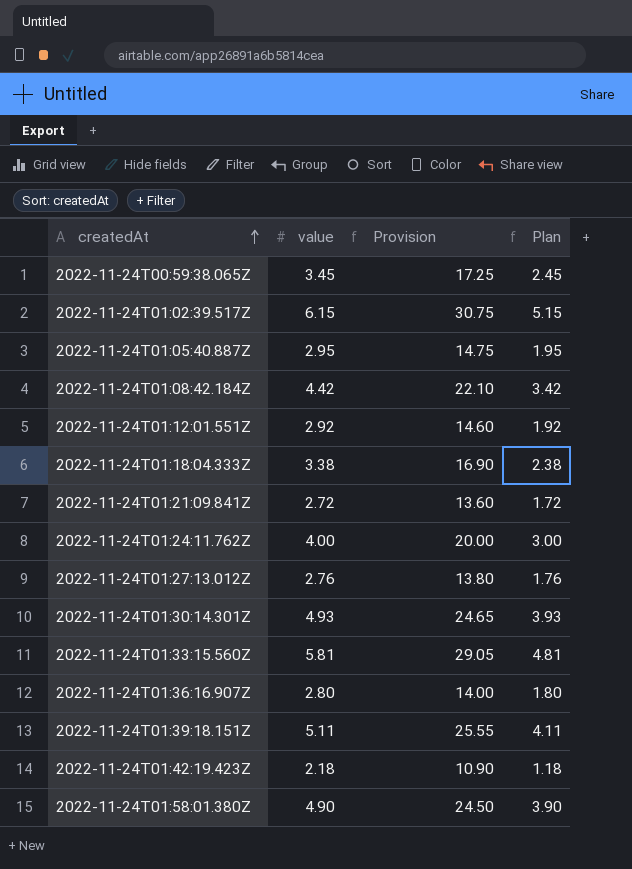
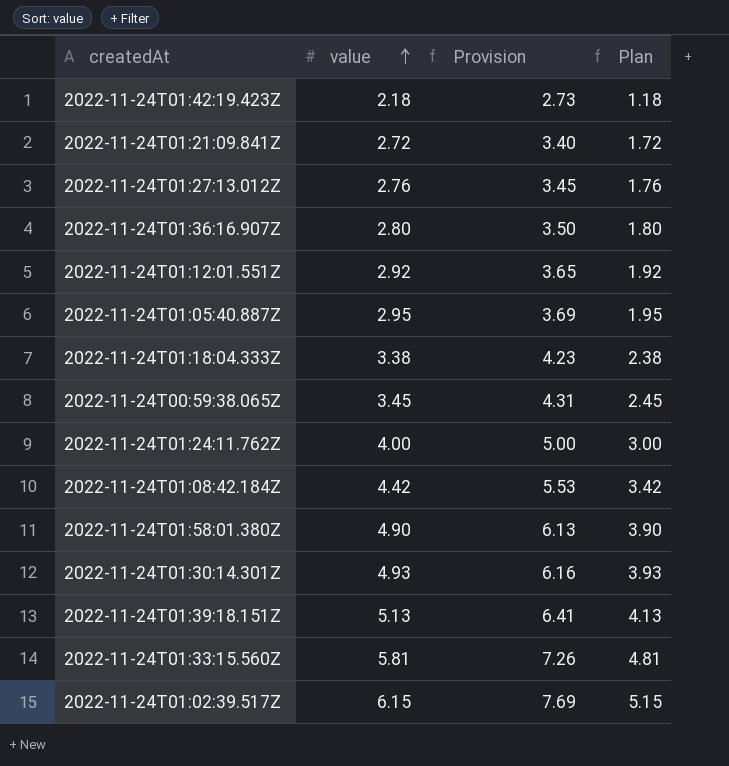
row order: createdAt ascending -> value ascending
column Provision | formula: [value] * 5 -> [value] * 1.25
2022-11-24T01:39:18.151Z | value: 5.11 -> 5.13
2022-11-24T01:39:18.151Z | Plan: 4.11 -> 4.13

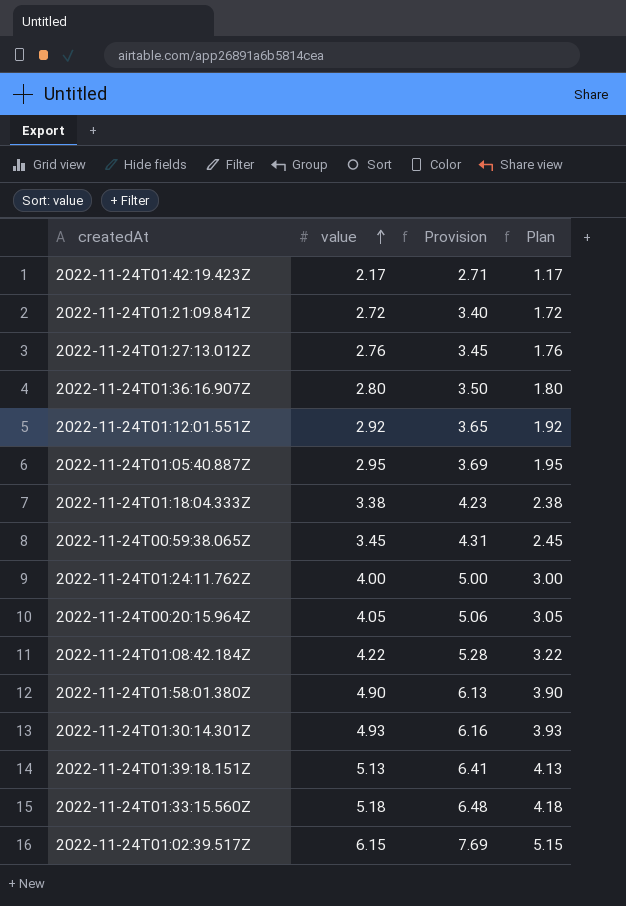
2022-11-24T01:42:19.423Z | value: 2.18 -> 2.17
2022-11-24T01:42:19.423Z | Provision: 2.73 -> 2.71
2022-11-24T01:42:19.423Z | Plan: 1.18 -> 1.17
row 2022-11-24T00:20:15.964Z: none -> 4.05 | 5.06 | 3.05
2022-11-24T01:08:42.184Z | value: 4.42 -> 4.22
2022-11-24T01:08:42.184Z | Provision: 5.53 -> 5.28
2022-11-24T01:08:42.184Z | Plan: 3.42 -> 3.22
2022-11-24T01:33:15.560Z | value: 5.81 -> 5.18
2022-11-24T01:33:15.560Z | Provision: 7.26 -> 6.48
2022-11-24T01:33:15.560Z | Plan: 4.81 -> 4.18

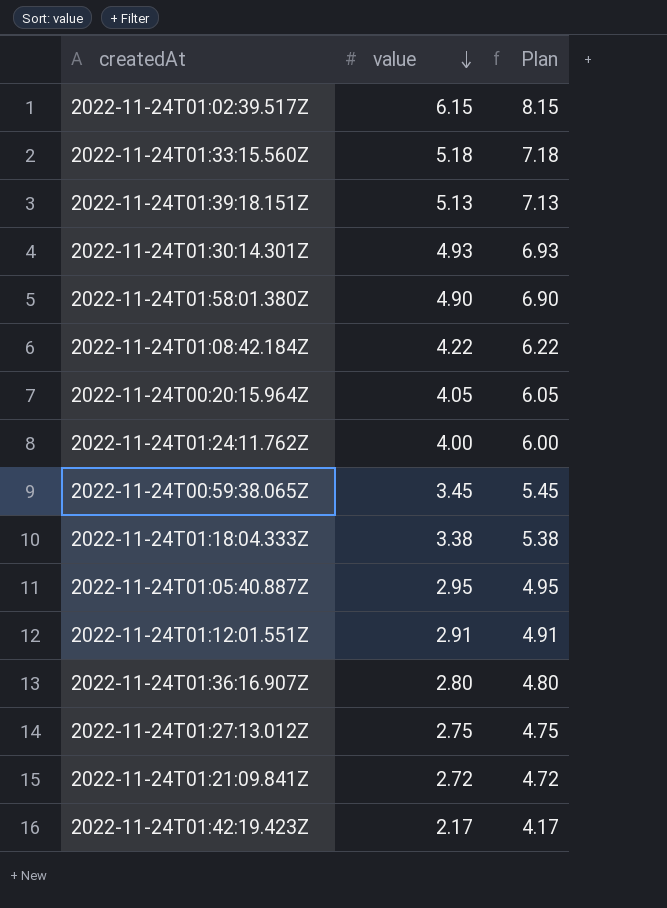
row order: value ascending -> value descending
column Provision | formula: [value] * 1.25 -> none
column Plan | formula: [value] - 1 -> [value] + 2
2022-11-24T01:12:01.551Z | value: 2.92 -> 2.91
2022-11-24T01:27:13.012Z | value: 2.76 -> 2.75

